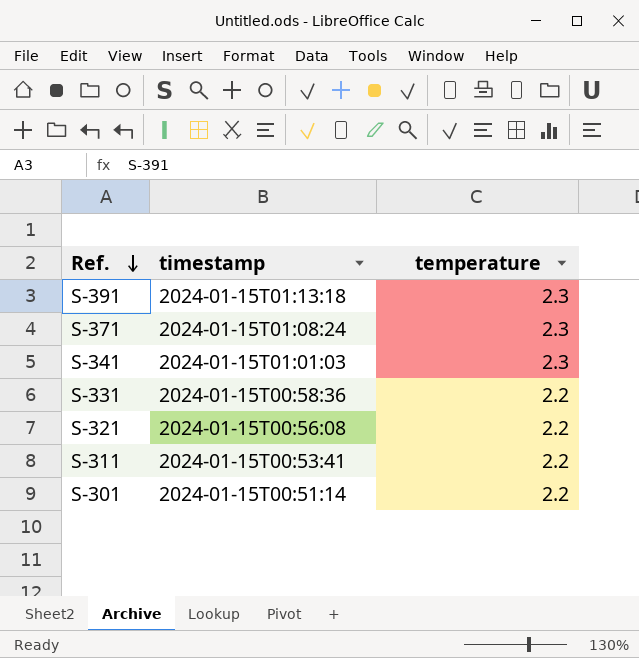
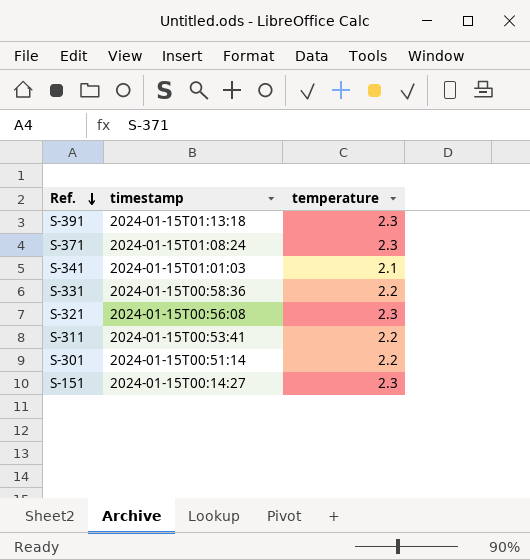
S-341 | temperature: 2.3 -> 2.1
S-321 | temperature: 2.2 -> 2.3
row S-151: none -> 2024-01-15T00:14:27 | 2.3

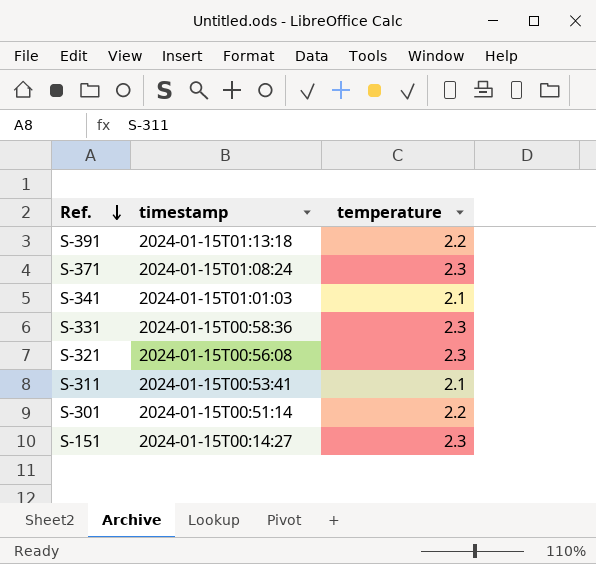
S-391 | temperature: 2.3 -> 2.2
S-331 | temperature: 2.2 -> 2.3
S-311 | temperature: 2.2 -> 2.1

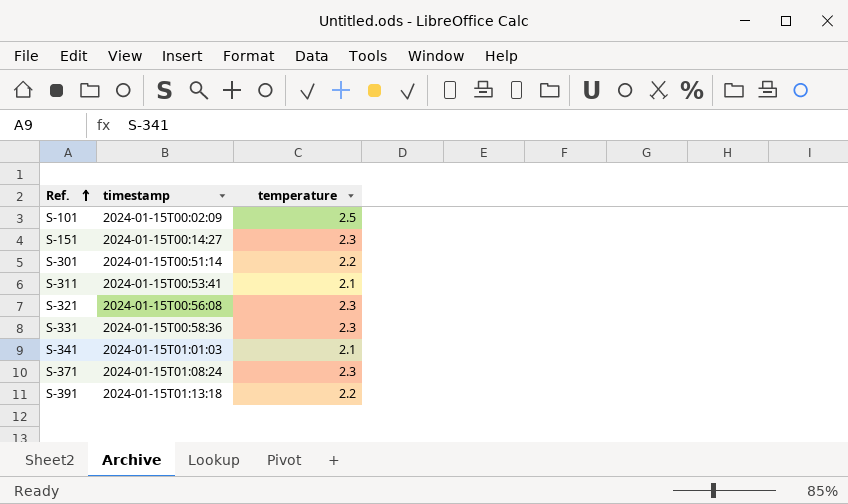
row order: Ref. descending -> Ref. ascending
row S-101: none -> 2024-01-15T00:02:09 | 2.5

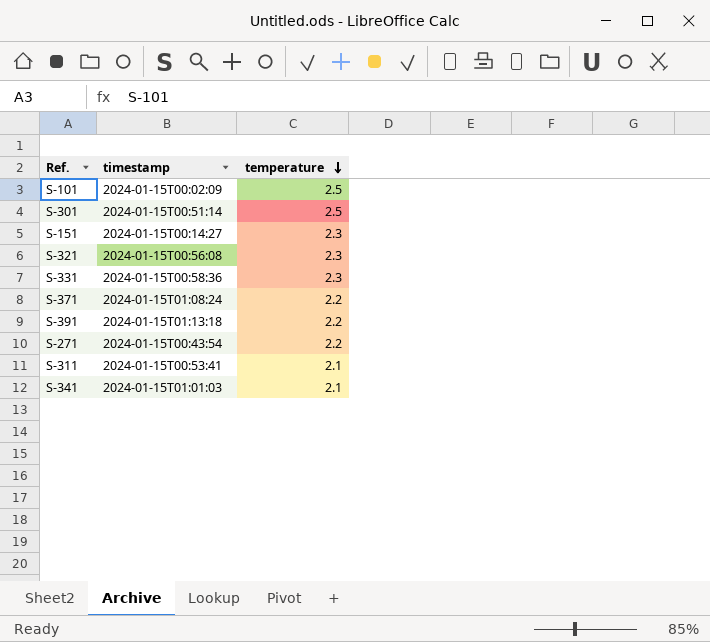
row order: Ref. ascending -> temperature descending
S-301 | temperature: 2.2 -> 2.5
S-371 | temperature: 2.3 -> 2.2
row S-271: none -> 2024-01-15T00:43:54 | 2.2

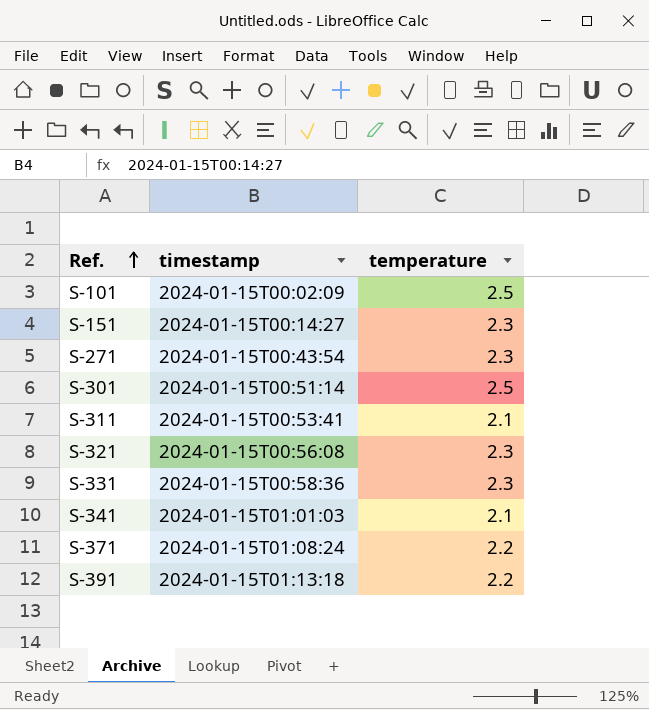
row order: temperature descending -> Ref. ascending
S-271 | temperature: 2.2 -> 2.3

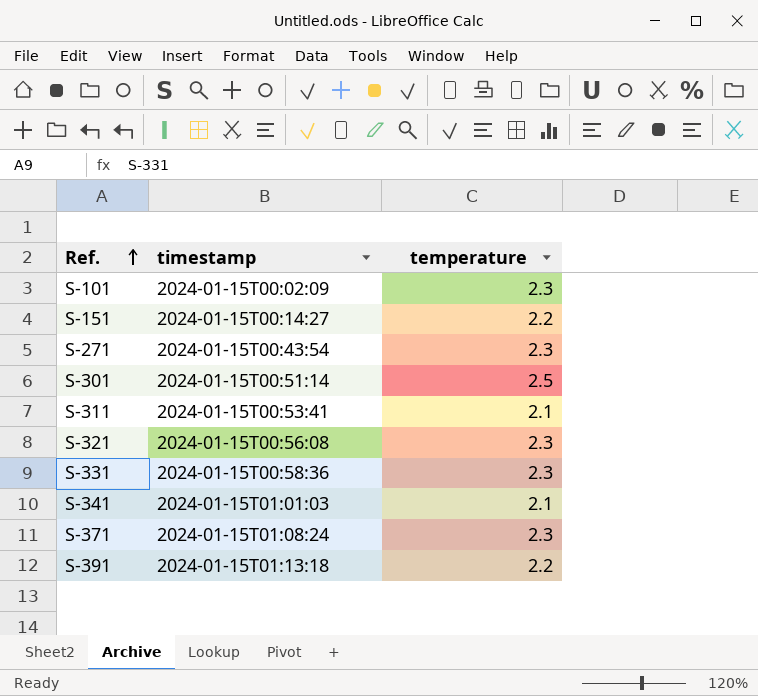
S-101 | temperature: 2.5 -> 2.3
S-151 | temperature: 2.3 -> 2.2
S-371 | temperature: 2.2 -> 2.3

